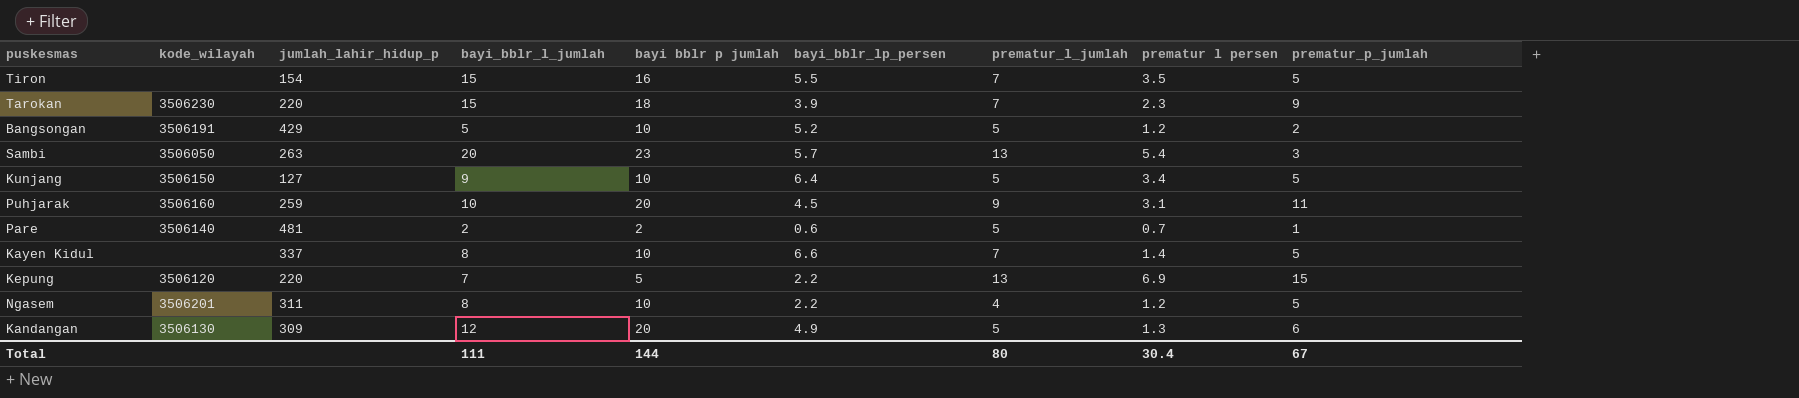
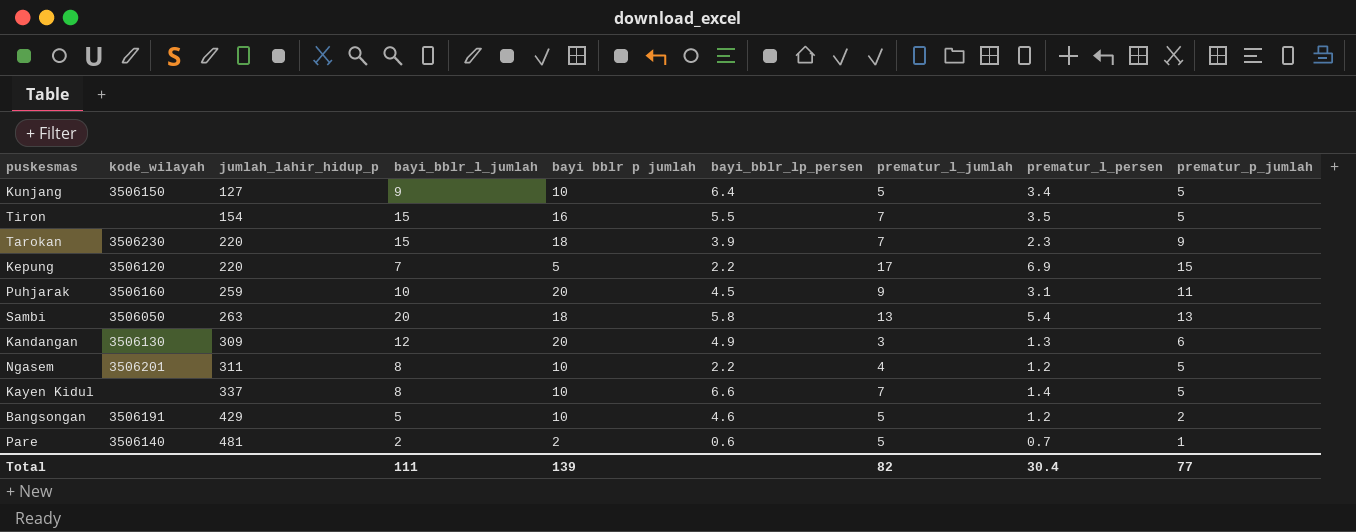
row order: none -> jumlah_lahir_hidup_p ascending
column name: prematur l persen -> prematur_l_persen
Kepung | prematur_l_jumlah: 13 -> 17
Sambi | bayi bblr p jumlah: 23 -> 18
Sambi | bayi_bblr_lp_persen: 5.7 -> 5.8
Sambi | prematur_p_jumlah: 3 -> 13
Kandangan | prematur_l_jumlah: 5 -> 3
Bangsongan | bayi_bblr_lp_persen: 5.2 -> 4.6
Total | bayi bblr p jumlah: 144 -> 139
Total | prematur_l_jumlah: 80 -> 82
Total | prematur_p_jumlah: 67 -> 77

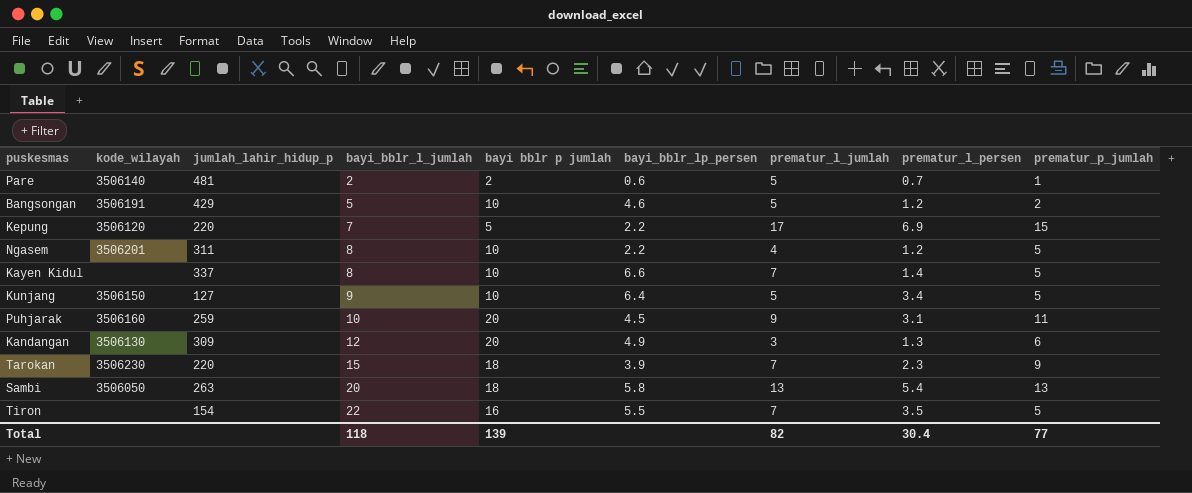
row order: jumlah_lahir_hidup_p ascending -> bayi_bblr_l_jumlah ascending
Tiron | bayi_bblr_l_jumlah: 15 -> 22
Total | bayi_bblr_l_jumlah: 111 -> 118

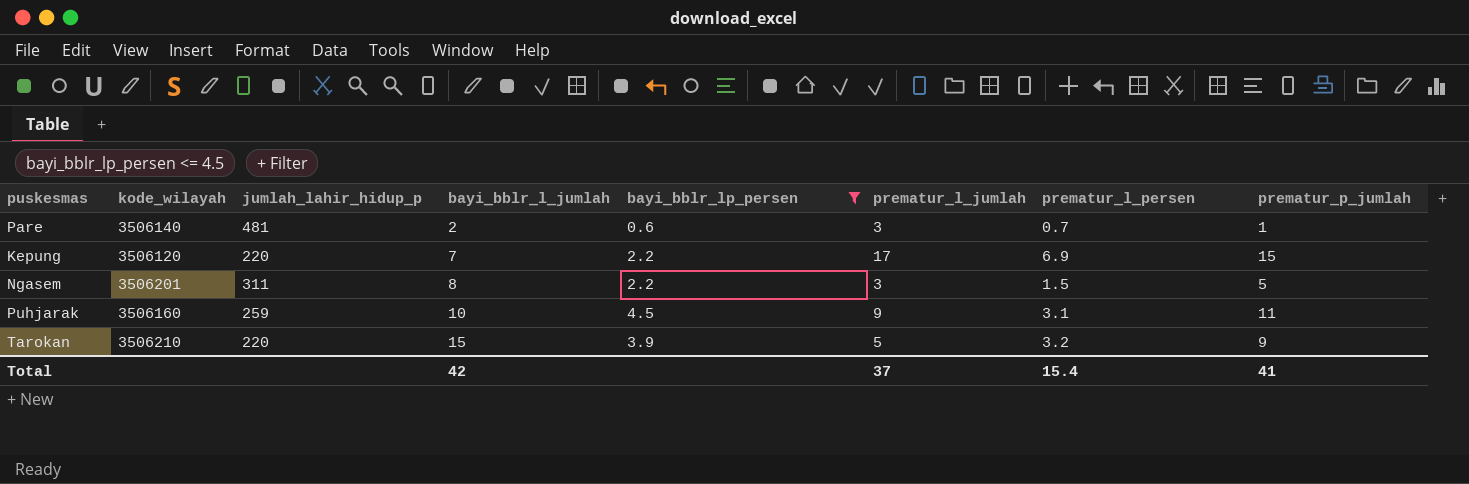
filter: none -> bayi_bblr_lp_persen <= 4.5
column bayi bblr p jumlah | position: 5 -> none
Pare | prematur_l_jumlah: 5 -> 3
Ngasem | prematur_l_jumlah: 4 -> 3
Ngasem | prematur_l_persen: 1.2 -> 1.5
Tarokan | kode_wilayah: 3506230 -> 3506210
Tarokan | prematur_l_jumlah: 7 -> 5
Tarokan | prematur_l_persen: 2.3 -> 3.2
Total | bayi_bblr_l_jumlah: 118 -> 42
Total | prematur_l_jumlah: 82 -> 37
Total | prematur_l_persen: 30.4 -> 15.4
Total | prematur_p_jumlah: 77 -> 41

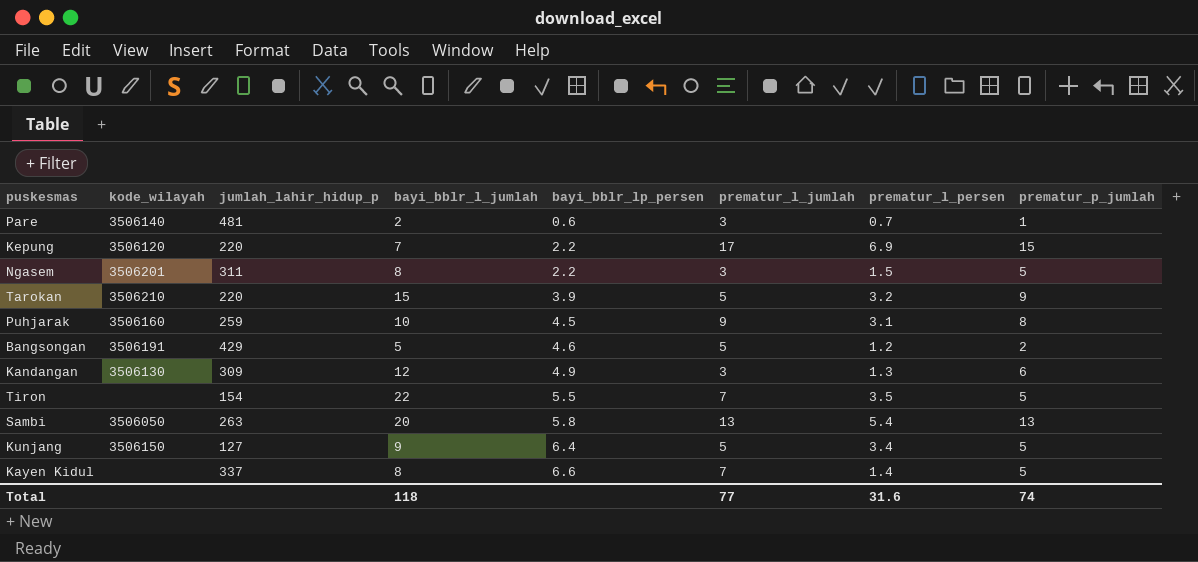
filter: bayi_bblr_lp_persen <= 4.5 -> none
row order: bayi_bblr_l_jumlah ascending -> bayi_bblr_lp_persen ascending
Puhjarak | prematur_p_jumlah: 11 -> 8
Total | bayi_bblr_l_jumlah: 42 -> 118
Total | prematur_l_jumlah: 37 -> 77
Total | prematur_l_persen: 15.4 -> 31.6
Total | prematur_p_jumlah: 41 -> 74

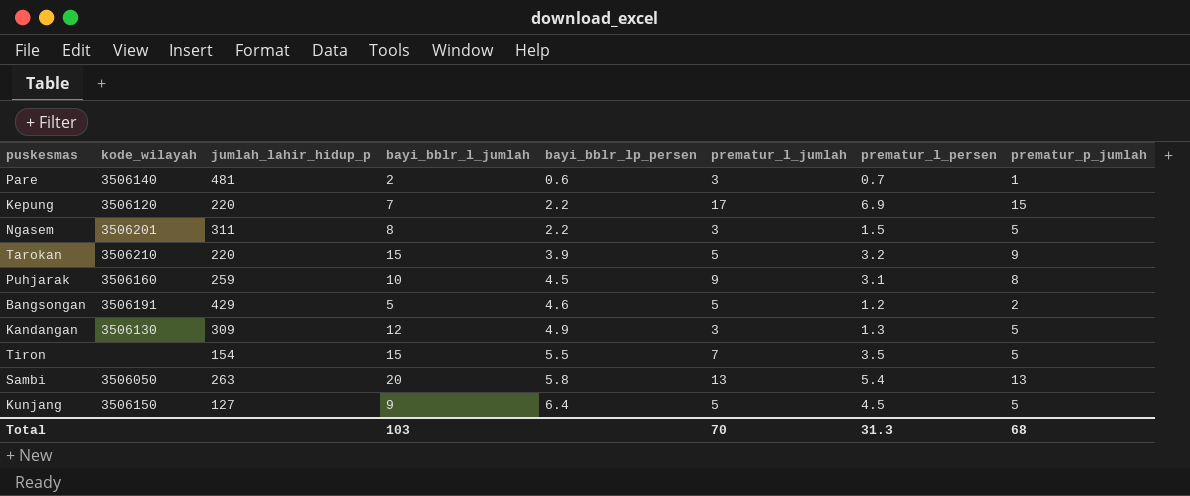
row Kayen Kidul: none | 337 | 8 | 6.6 | 7 | 1.4 | 5 -> none
Kandangan | prematur_p_jumlah: 6 -> 5
Tiron | bayi_bblr_l_jumlah: 22 -> 15
Kunjang | prematur_l_persen: 3.4 -> 4.5
Total | bayi_bblr_l_jumlah: 118 -> 103
Total | prematur_l_jumlah: 77 -> 70
Total | prematur_l_persen: 31.6 -> 31.3
Total | prematur_p_jumlah: 74 -> 68

